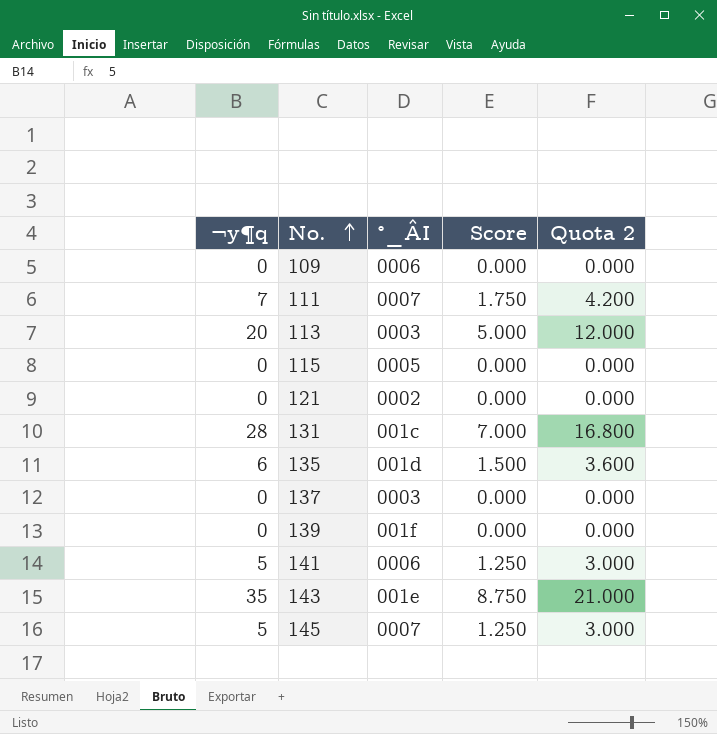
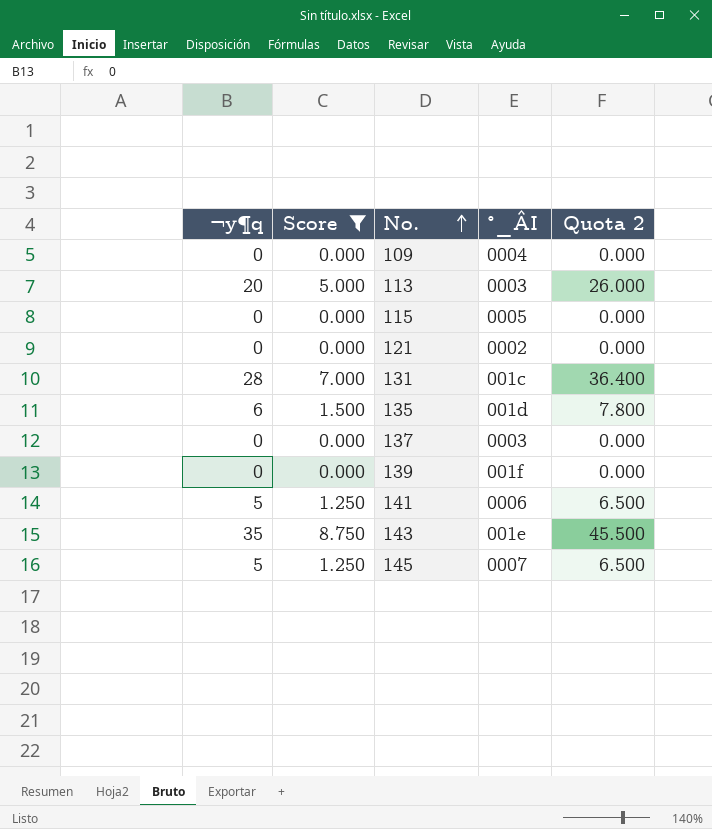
filter: none -> Score != 1.750
column Score | position: 4 -> 2
column Quota 2 | formula: [¬y¶q] * 0.6 -> [¬y¶q] * 1.3
109 | °_ÂI: 0006 -> 0004

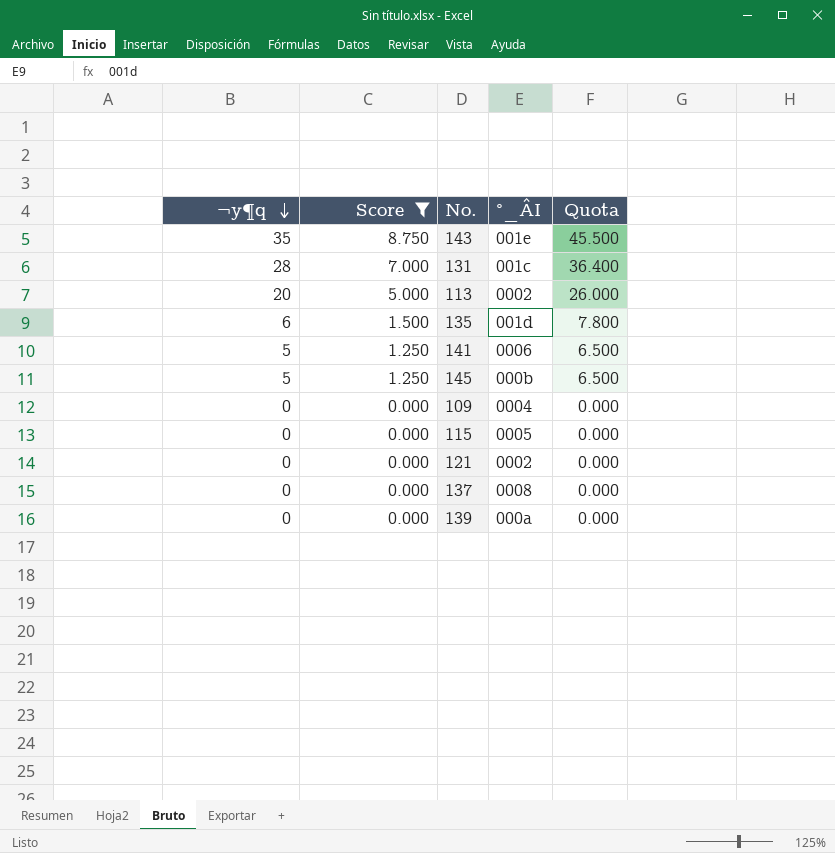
row order: No. ascending -> ¬y¶q descending
column name: Quota 2 -> Quota
113 | °_ÂI: 0003 -> 0002
145 | °_ÂI: 0007 -> 000b
137 | °_ÂI: 0003 -> 0008
139 | °_ÂI: 001f -> 000a

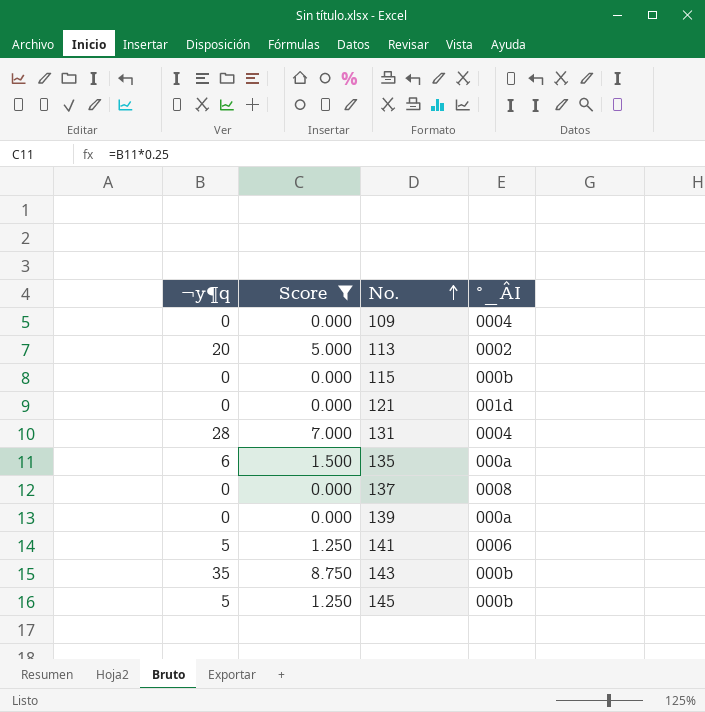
row order: ¬y¶q descending -> No. ascending
column Quota | formula: [¬y¶q] * 1.3 -> none
115 | °_ÂI: 0005 -> 000b
121 | °_ÂI: 0002 -> 001d
131 | °_ÂI: 001c -> 0004
135 | °_ÂI: 001d -> 000a
143 | °_ÂI: 001e -> 000b

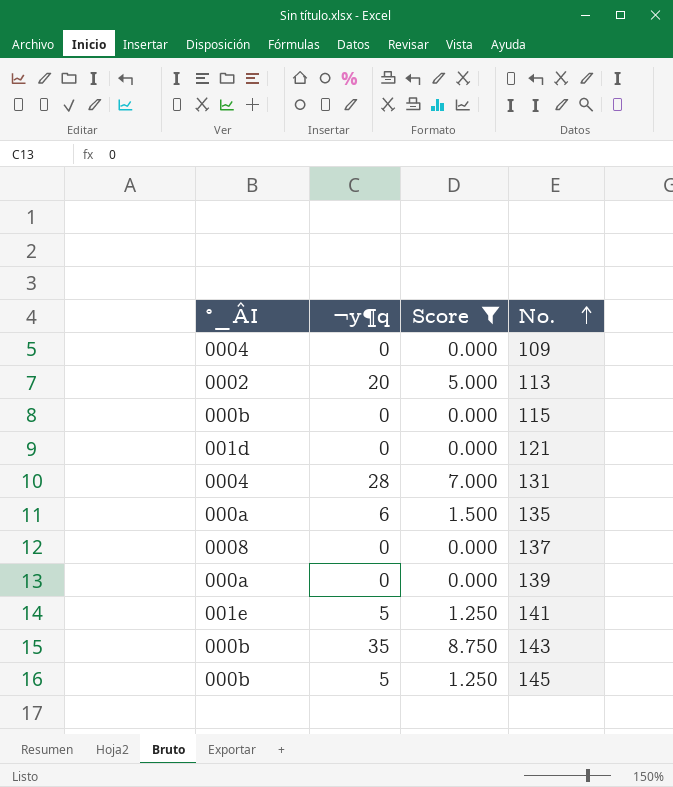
column °_ÂI | position: 4 -> 1
141 | °_ÂI: 0006 -> 001e

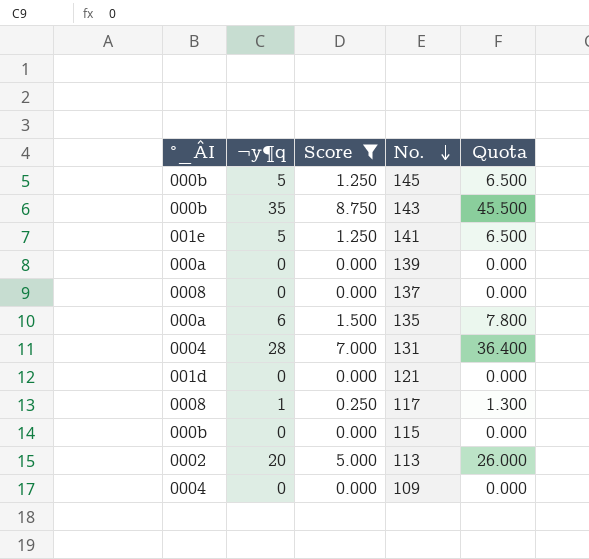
row order: No. ascending -> No. descending
column Quota | formula: none -> [¬y¶q] * 1.3
row 117: none -> 0008 | 1 | 0.250 | 1.300

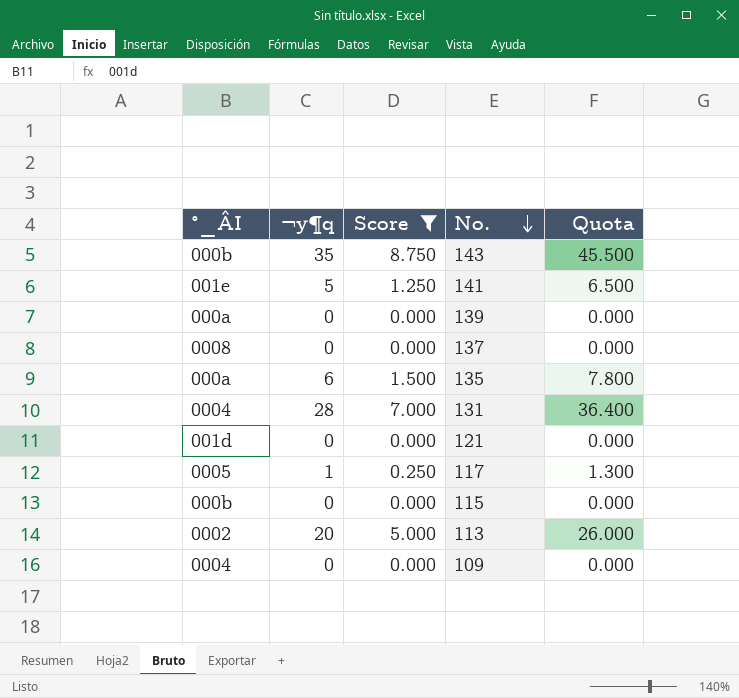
row 145: 000b | 5 | 1.250 | 6.500 -> none
117 | °_ÂI: 0008 -> 0005

